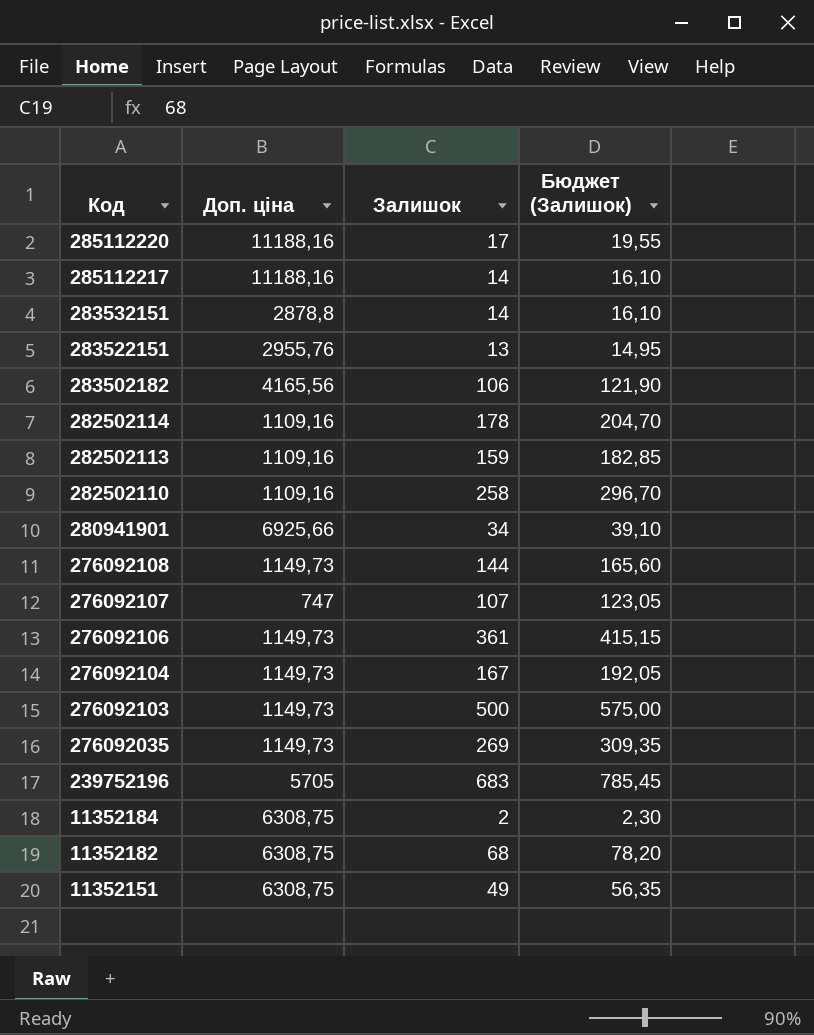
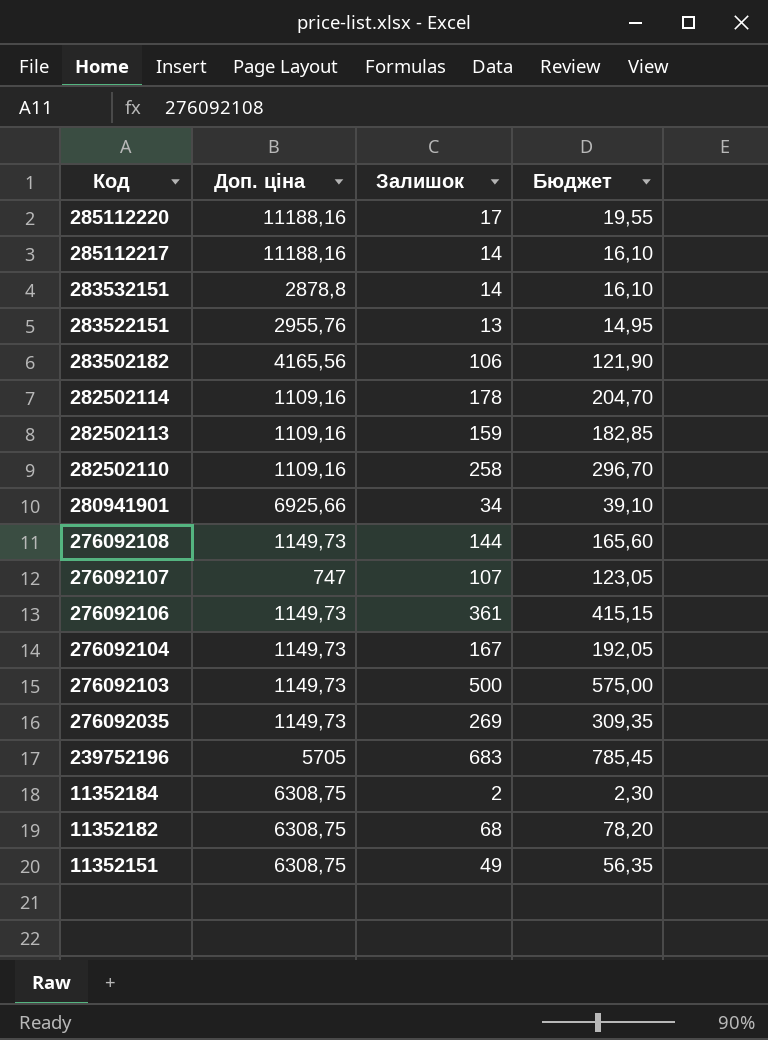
column name: Бюджет (Залишок) -> Бюджет

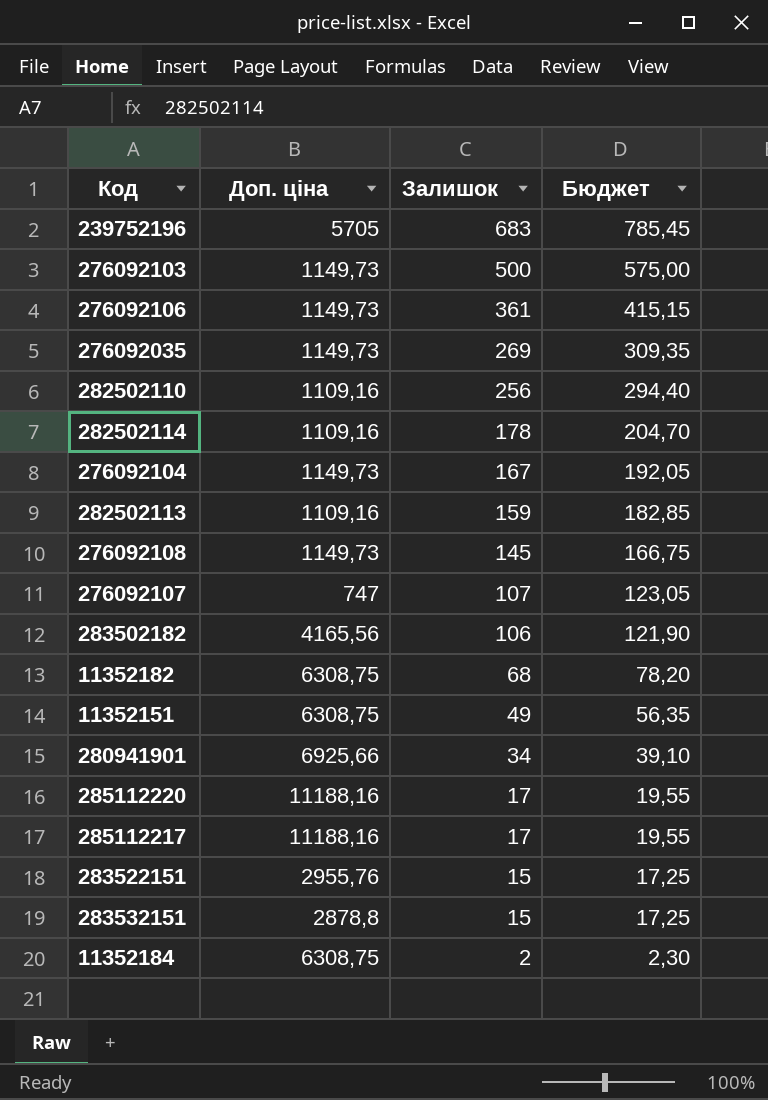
row order: Код descending -> Залишок descending
282502110 | Залишок: 258 -> 256
282502110 | Бюджет: 296,70 -> 294,40
276092108 | Залишок: 144 -> 145
276092108 | Бюджет: 165,60 -> 166,75
285112217 | Залишок: 14 -> 17
285112217 | Бюджет: 16,10 -> 19,55
283522151 | Залишок: 13 -> 15
283522151 | Бюджет: 14,95 -> 17,25
283532151 | Залишок: 14 -> 15
283532151 | Бюджет: 16,10 -> 17,25

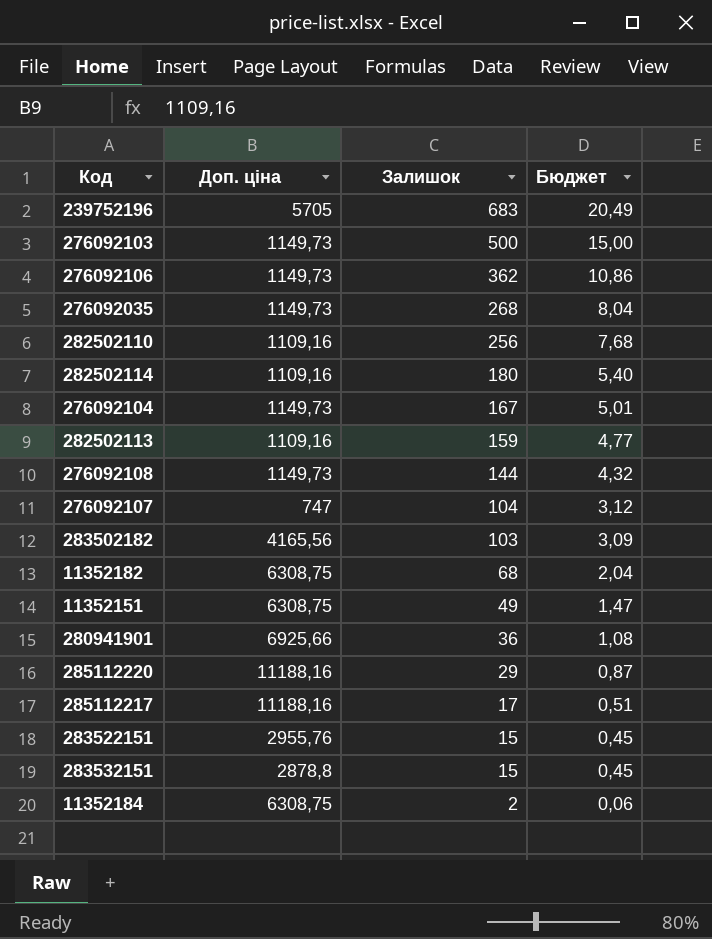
column Бюджет | formula: [Залишок] * 1,15 -> [Залишок] * 0,03
276092106 | Залишок: 361 -> 362
276092035 | Залишок: 269 -> 268
282502114 | Залишок: 178 -> 180
276092108 | Залишок: 145 -> 144
276092107 | Залишок: 107 -> 104
283502182 | Залишок: 106 -> 103
280941901 | Залишок: 34 -> 36
285112220 | Залишок: 17 -> 29

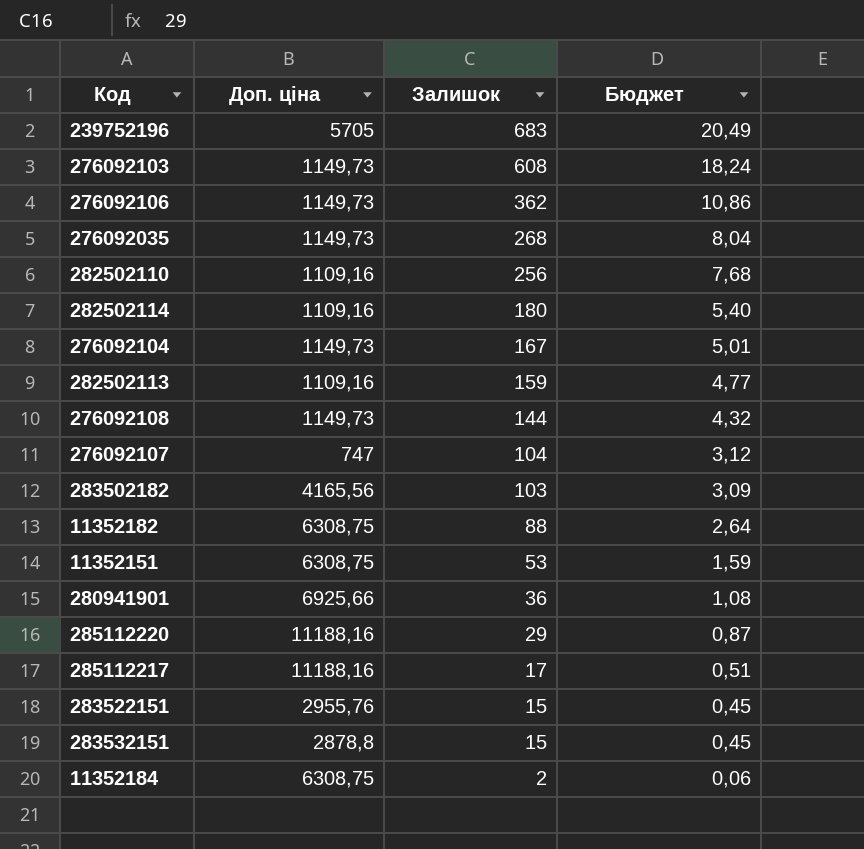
276092103 | Залишок: 500 -> 608
276092103 | Бюджет: 15,00 -> 18,24
11352182 | Залишок: 68 -> 88
11352182 | Бюджет: 2,04 -> 2,64
11352151 | Залишок: 49 -> 53
11352151 | Бюджет: 1,47 -> 1,59

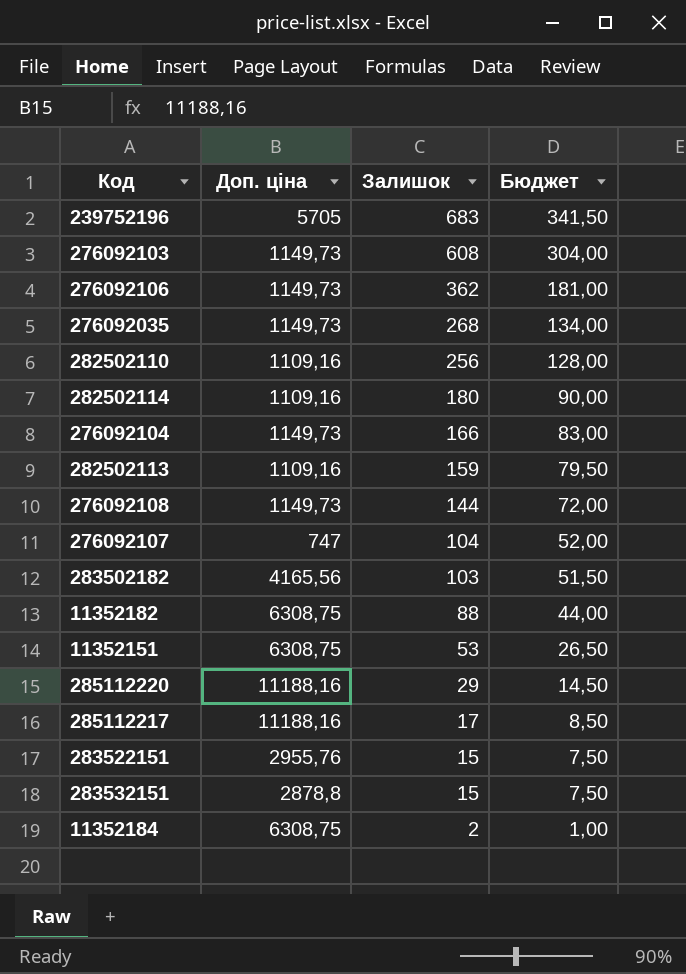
column Бюджет | formula: [Залишок] * 0,03 -> [Залишок] * 0,5
row 280941901: 6925,66 | 36 | 1,08 -> none
276092104 | Залишок: 167 -> 166

